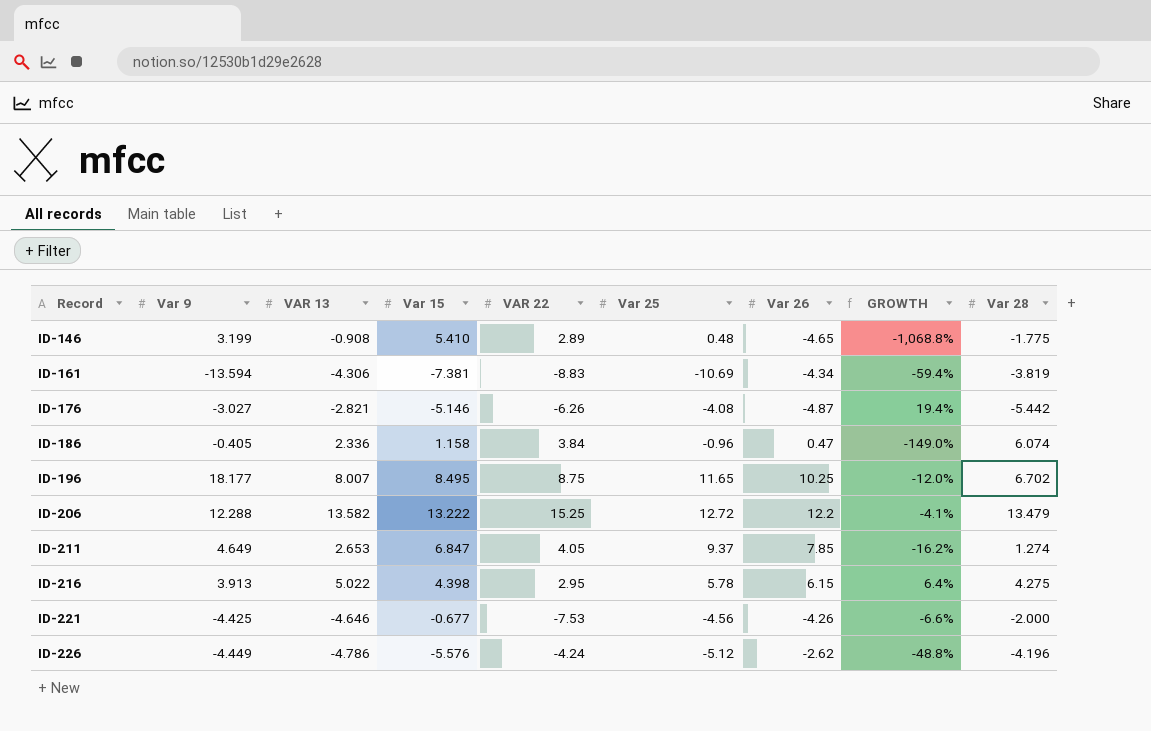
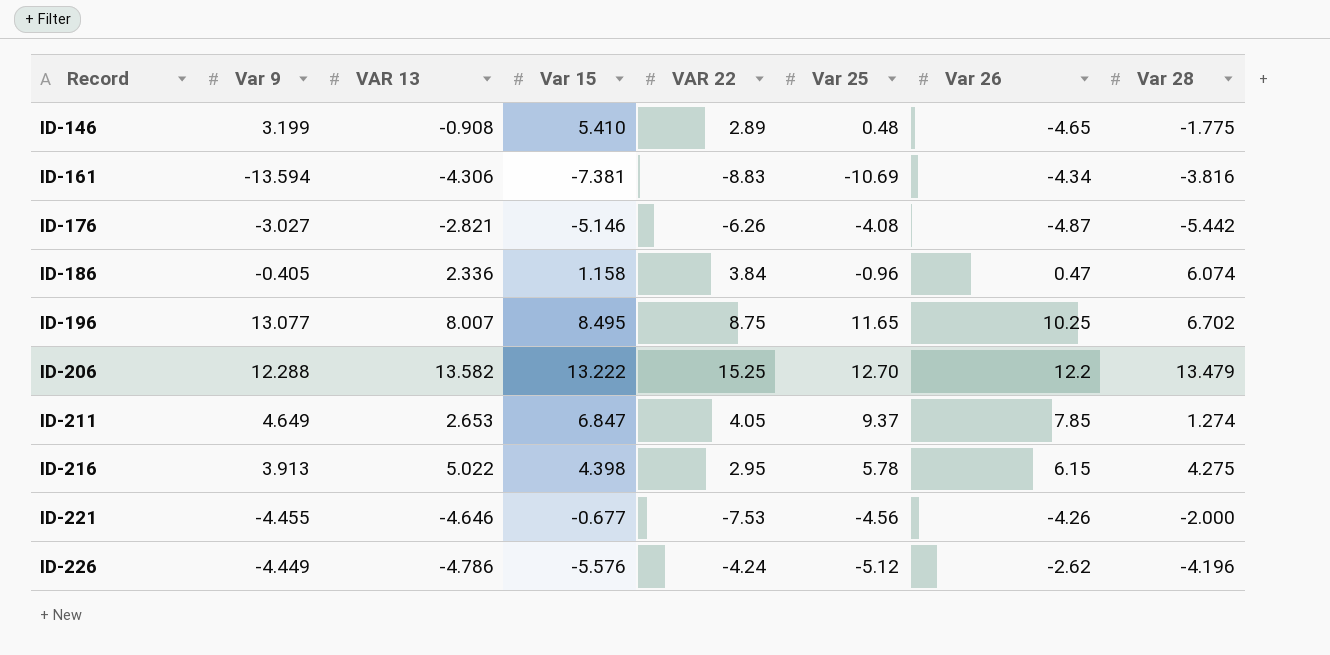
column GROWTH | formula: ([Var 26] - [Var 25]) / [Var 25] -> none
ID-161 | Var 28: -3.819 -> -3.816
ID-196 | Var 9: 18.177 -> 13.077
ID-206 | Var 25: 12.72 -> 12.70
ID-221 | Var 9: -4.425 -> -4.455

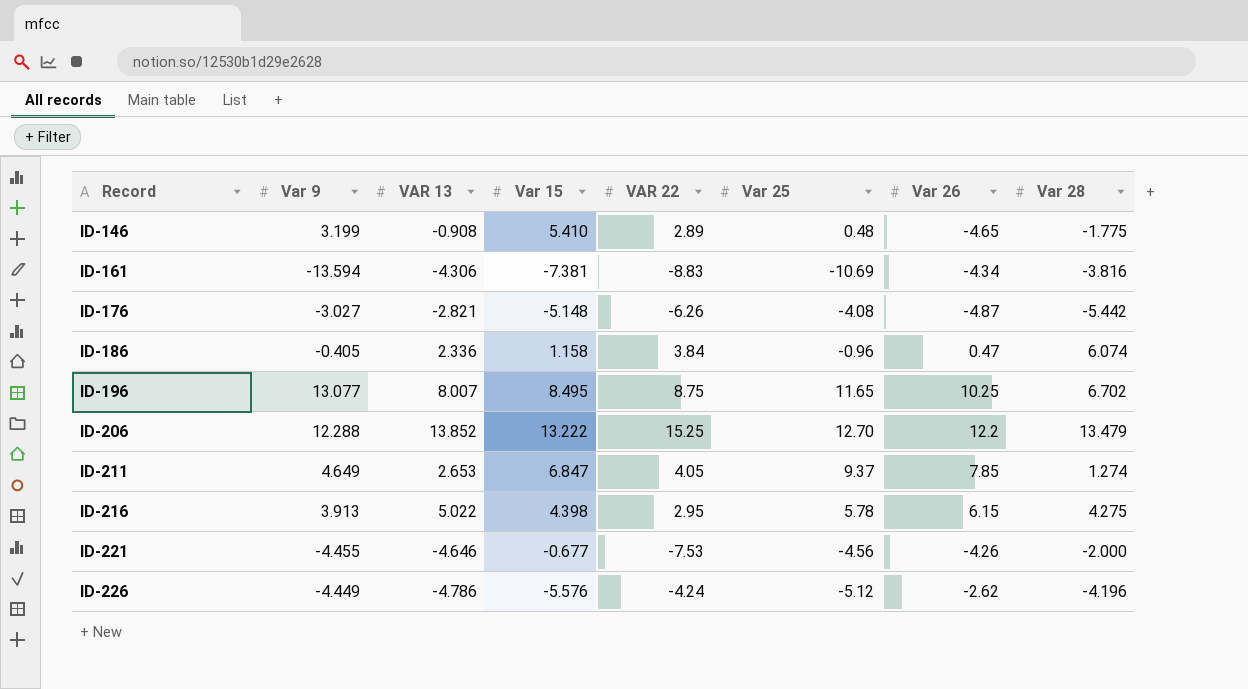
ID-176 | Var 15: -5.146 -> -5.148
ID-206 | VAR 13: 13.582 -> 13.852

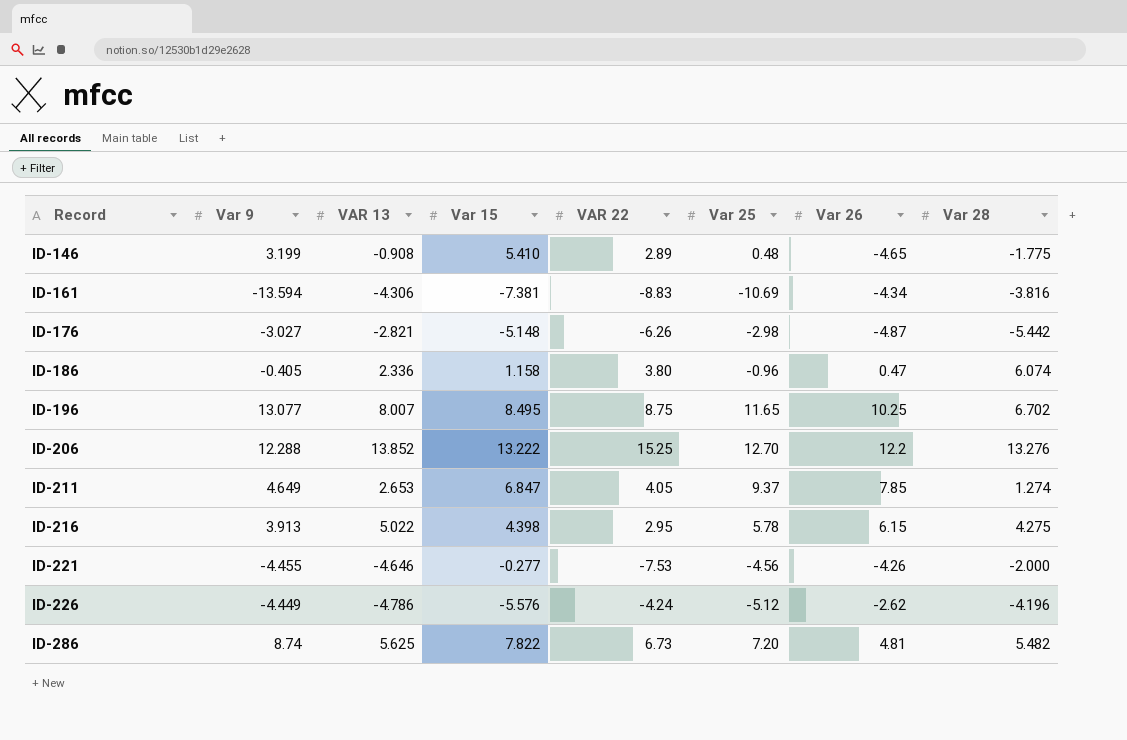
ID-176 | Var 25: -4.08 -> -2.98
ID-186 | VAR 22: 3.84 -> 3.80
ID-206 | Var 28: 13.479 -> 13.276
ID-221 | Var 15: -0.677 -> -0.277
row ID-286: none -> 8.74 | 5.625 | 7.822 | 6.73 | 7.20 | 4.81 | 5.482

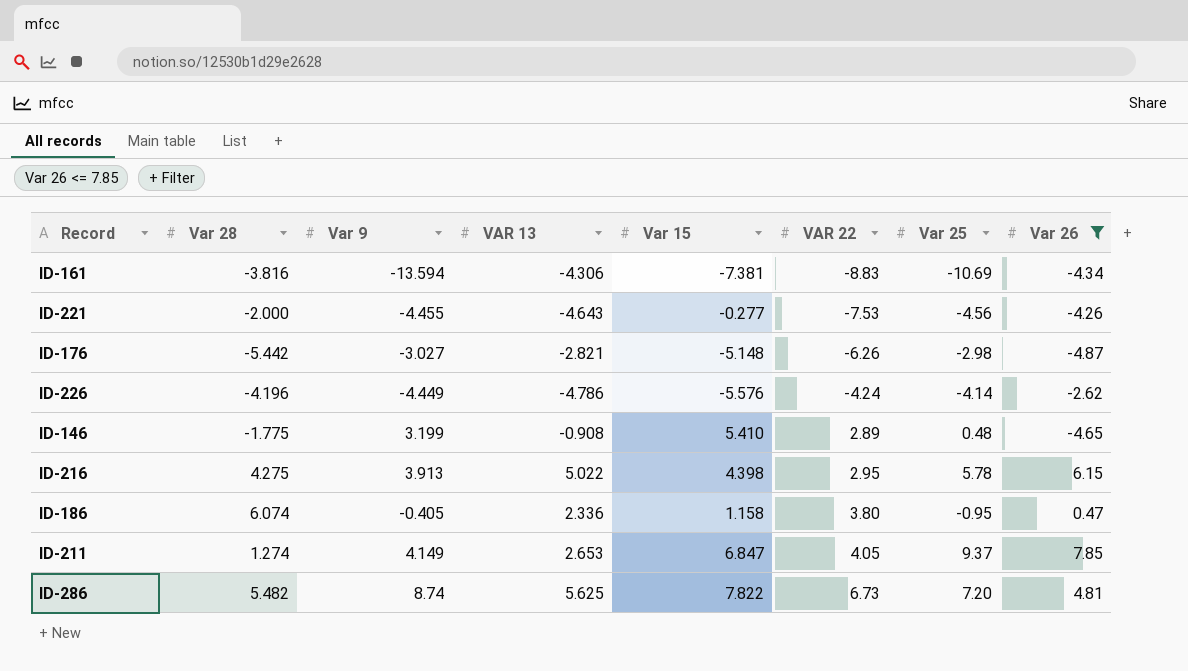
filter: none -> Var 26 <= 7.85
row order: Record ascending -> VAR 22 ascending
column Var 28 | position: 8 -> 2
ID-221 | VAR 13: -4.646 -> -4.643
ID-226 | Var 25: -5.12 -> -4.14
ID-186 | Var 25: -0.96 -> -0.95
ID-211 | Var 9: 4.649 -> 4.149

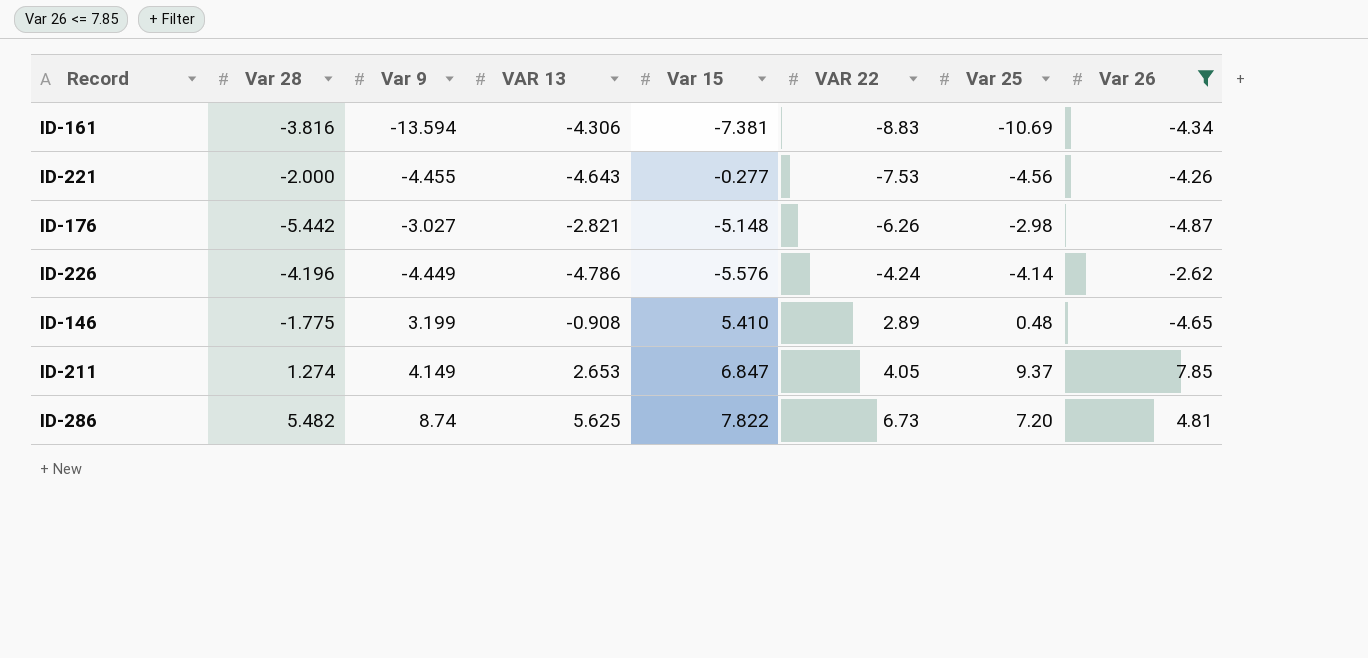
row ID-216: 4.275 | 3.913 | 5.022 | 4.398 | 2.95 | 5.78 | 6.15 -> none
row ID-186: 6.074 | -0.405 | 2.336 | 1.158 | 3.80 | -0.95 | 0.47 -> none

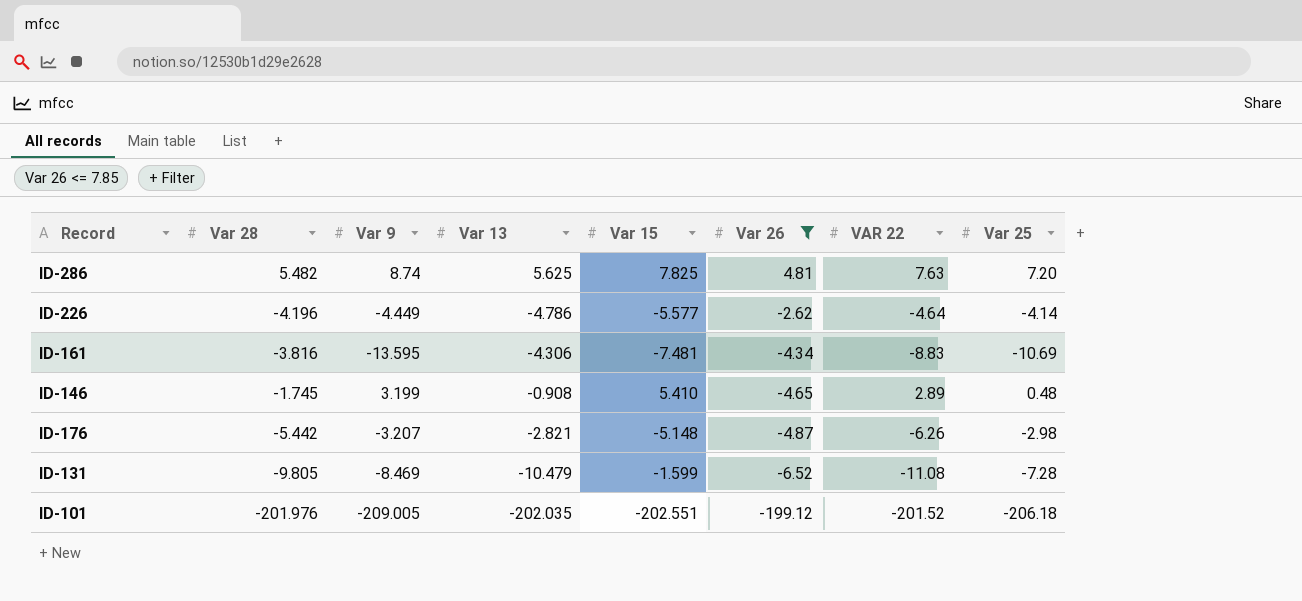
row order: VAR 22 ascending -> Var 26 descending
column name: VAR 13 -> Var 13
column Var 26 | position: 8 -> 6
row ID-221: -2.000 | -4.455 | -4.643 | -0.277 | -7.53 | -4.56 | -4.26 -> none
row ID-211: 1.274 | 4.149 | 2.653 | 6.847 | 4.05 | 9.37 | 7.85 -> none
ID-286 | Var 15: 7.822 -> 7.825
ID-286 | VAR 22: 6.73 -> 7.63
ID-226 | Var 15: -5.576 -> -5.577
ID-226 | VAR 22: -4.24 -> -4.64
ID-161 | Var 9: -13.594 -> -13.595
ID-161 | Var 15: -7.381 -> -7.481
ID-146 | Var 28: -1.775 -> -1.745
ID-176 | Var 9: -3.027 -> -3.207
row ID-131: none -> -9.805 | -8.469 | -10.479 | -1.599 | -6.52 | -11.08 | -7.28
row ID-101: none -> -201.976 | -209.005 | -202.035 | -202.551 | -199.12 | -201.52 | -206.18

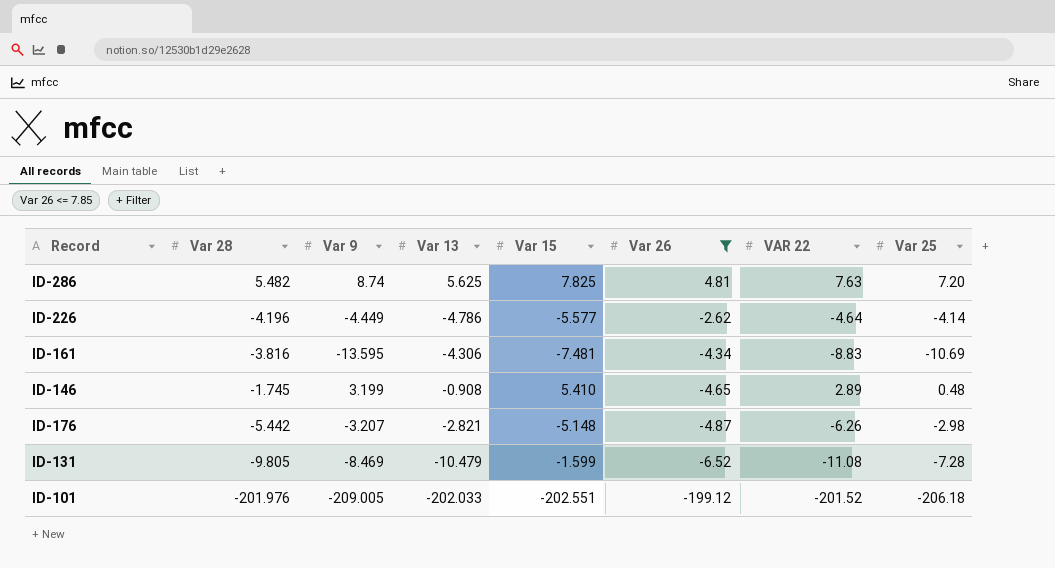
ID-101 | Var 13: -202.035 -> -202.033

